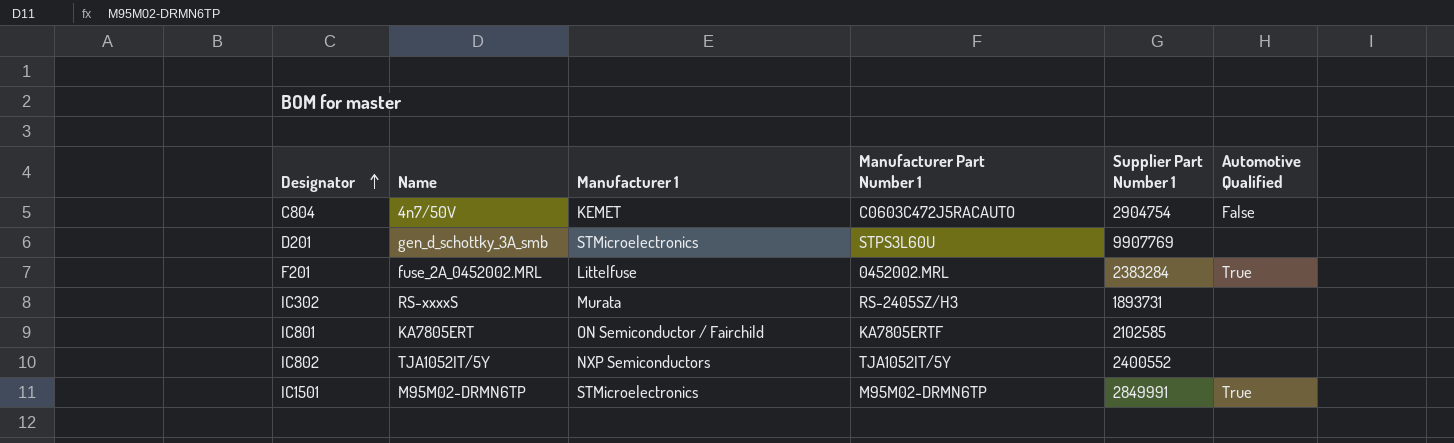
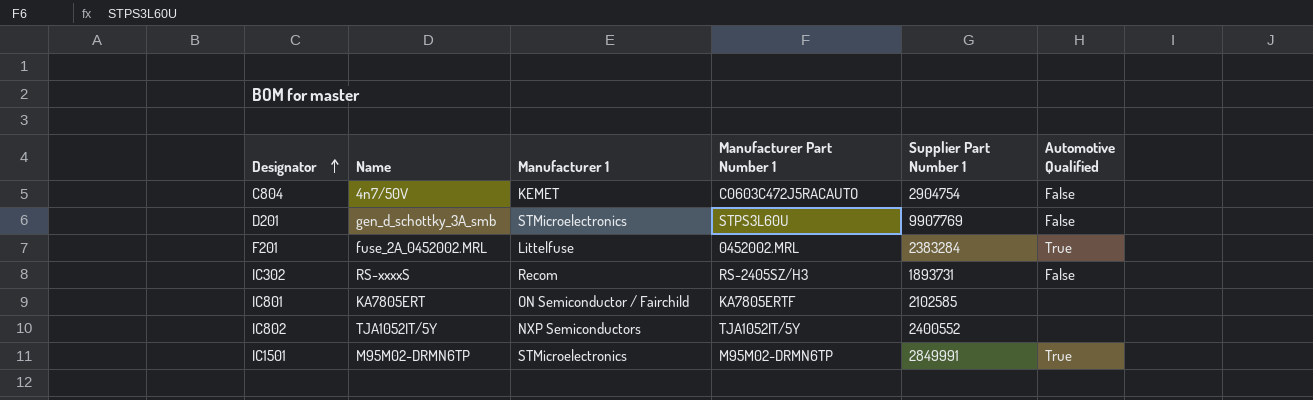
D201 | Automotive Qualified: none -> False
IC302 | Manufacturer 1: Murata -> Recom
IC302 | Automotive Qualified: none -> False

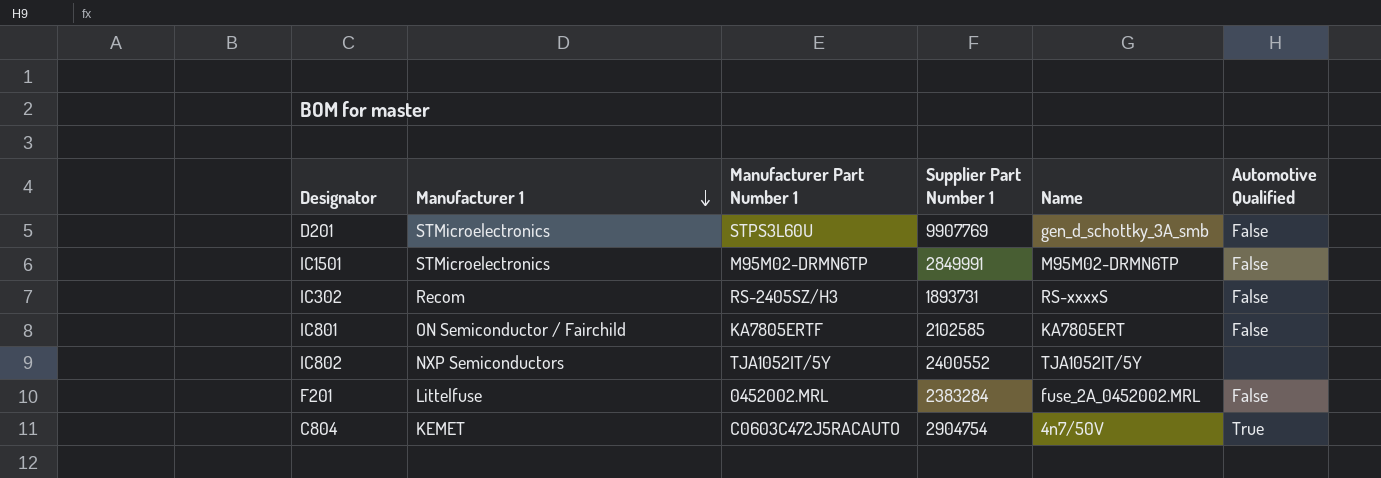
row order: Designator ascending -> Manufacturer 1 descending
column Name | position: 2 -> 5
IC1501 | Automotive Qualified: True -> False
IC801 | Automotive Qualified: none -> False
F201 | Automotive Qualified: True -> False
C804 | Automotive Qualified: False -> True

